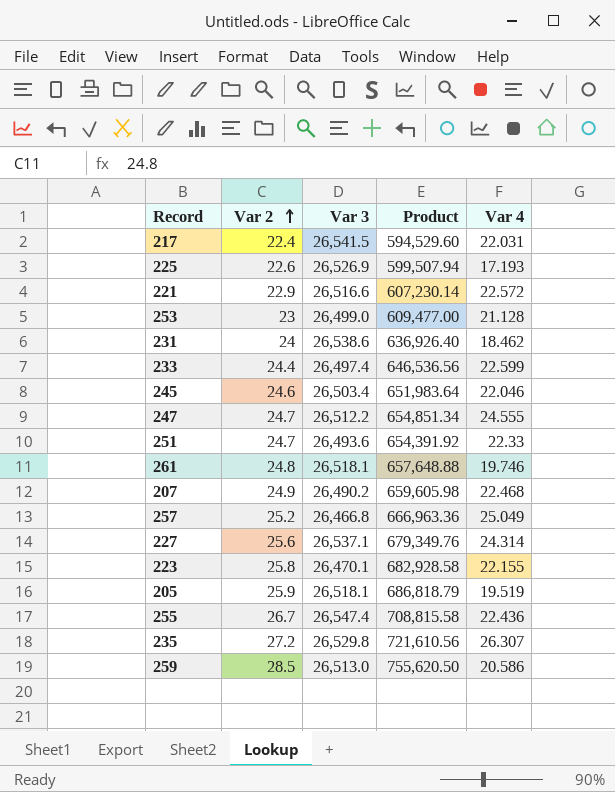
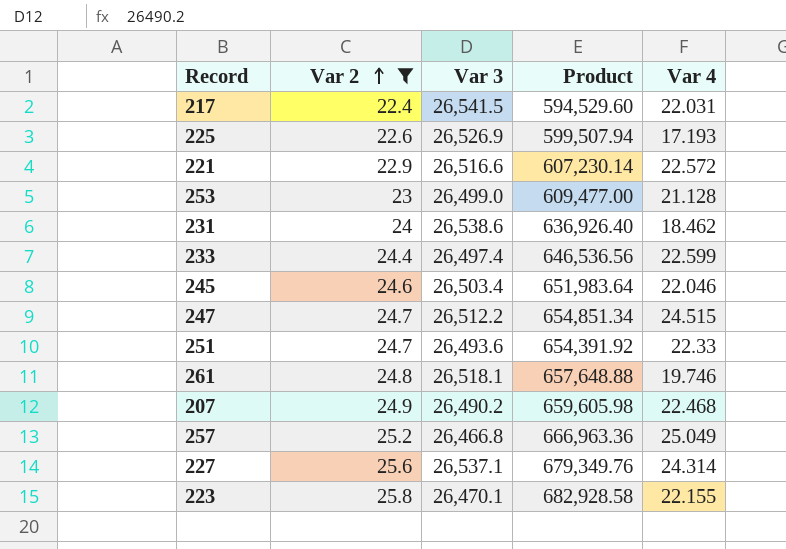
filter: none -> Var 2 <= 25.8
247 | Var 4: 24.555 -> 24.515

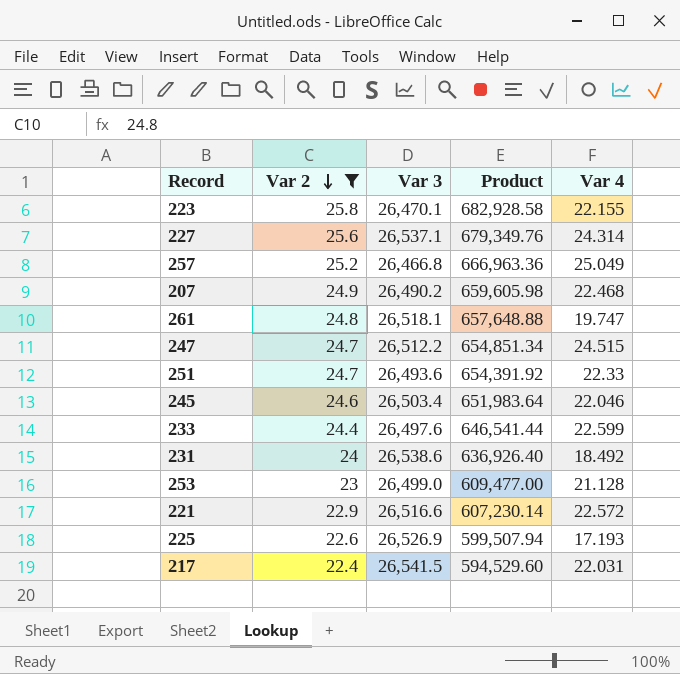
row order: Var 2 ascending -> Var 2 descending
261 | Var 4: 19.746 -> 19.747
233 | Var 3: 26,497.4 -> 26,497.6
233 | Product: 646,536.56 -> 646,541.44
231 | Var 4: 18.462 -> 18.492

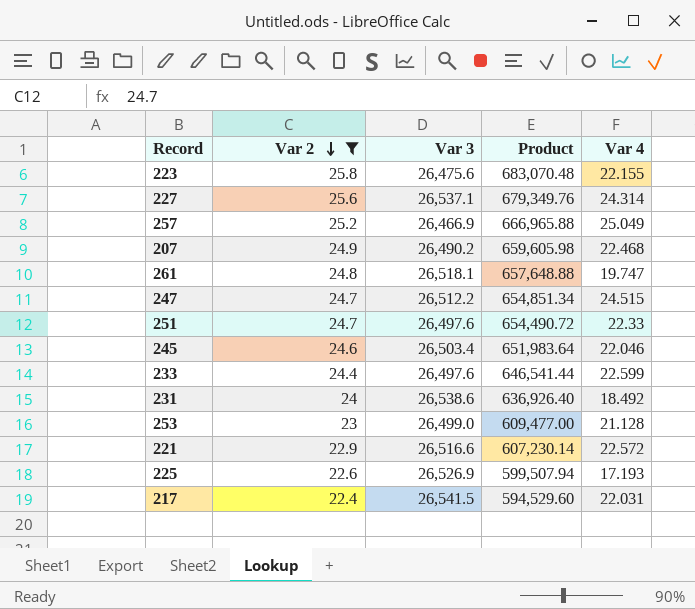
223 | Var 3: 26,470.1 -> 26,475.6
223 | Product: 682,928.58 -> 683,070.48
257 | Var 3: 26,466.8 -> 26,466.9
257 | Product: 666,963.36 -> 666,965.88
251 | Var 3: 26,493.6 -> 26,497.6
251 | Product: 654,391.92 -> 654,490.72

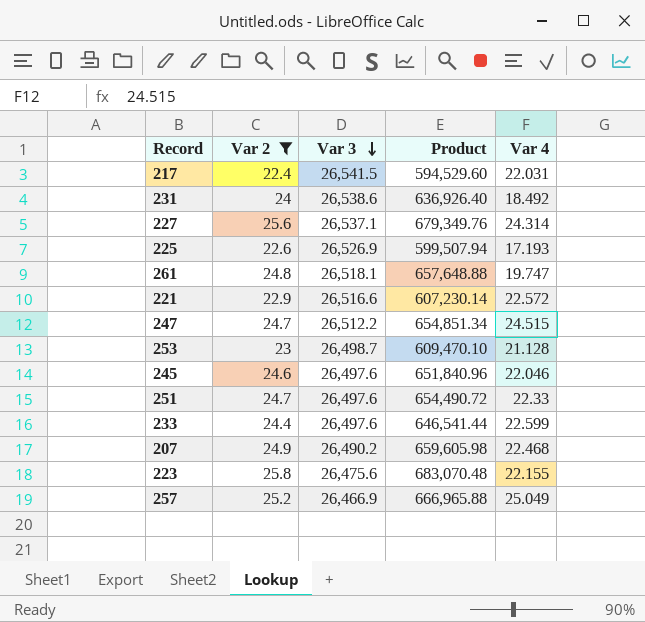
row order: Var 2 descending -> Var 3 descending
253 | Var 3: 26,499.0 -> 26,498.7
253 | Product: 609,477.00 -> 609,470.10
245 | Var 3: 26,503.4 -> 26,497.6
245 | Product: 651,983.64 -> 651,840.96

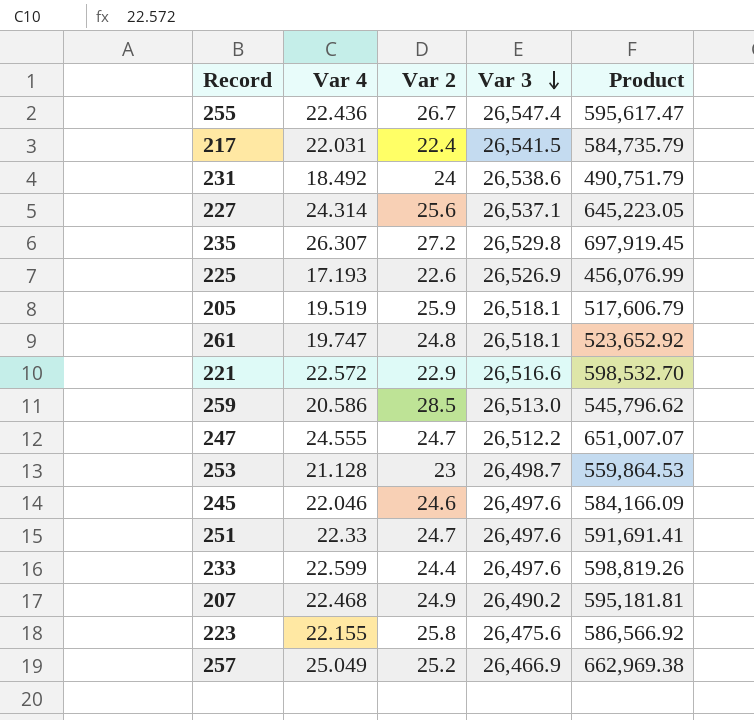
filter: Var 2 <= 25.8 -> none
column Var 4 | position: 5 -> 2
column Product | formula: [Var 2] * [Var 3] -> [Var 4] * [Var 3]
247 | Var 4: 24.515 -> 24.555

